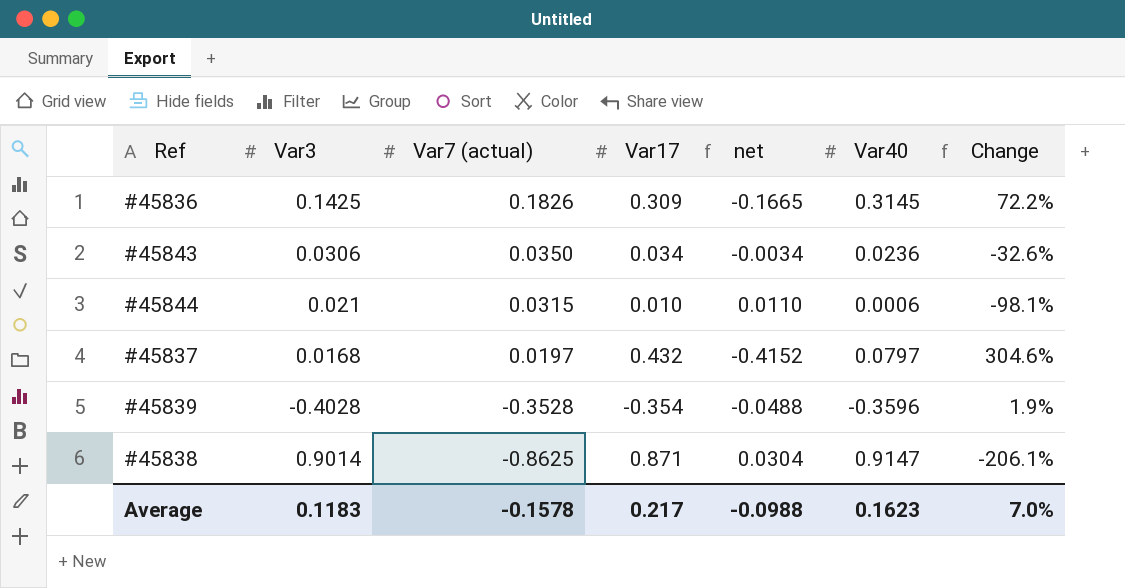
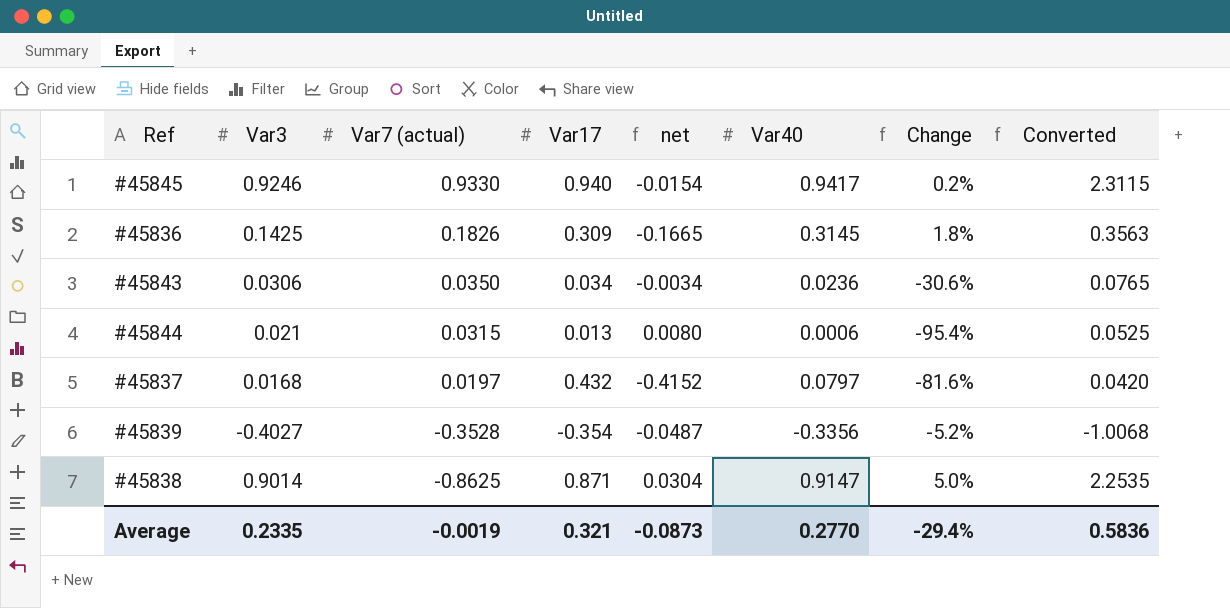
column Change | formula: ([Var40] - [Var7 (actual)]) / [Var7 (actual)] -> ([Var40] - [Var17]) / [Var17]
column Converted | formula: none -> [Var3] * 2.5
row #45845: none -> 0.9246 | 0.9330 | 0.940 | -0.0154 | 0.9417 | 0.2% | 2.3115
#45844 | Var17: 0.010 -> 0.013
#45844 | net: 0.0110 -> 0.0080
#45839 | Var3: -0.4028 -> -0.4027
#45839 | net: -0.0488 -> -0.0487
#45839 | Var40: -0.3596 -> -0.3356
Average | Var3: 0.1183 -> 0.2335
Average | Var7 (actual): -0.1578 -> -0.0019
Average | Var17: 0.217 -> 0.321
Average | net: -0.0988 -> -0.0873
Average | Var40: 0.1623 -> 0.2770
Average | Change: 7.0% -> -29.4%

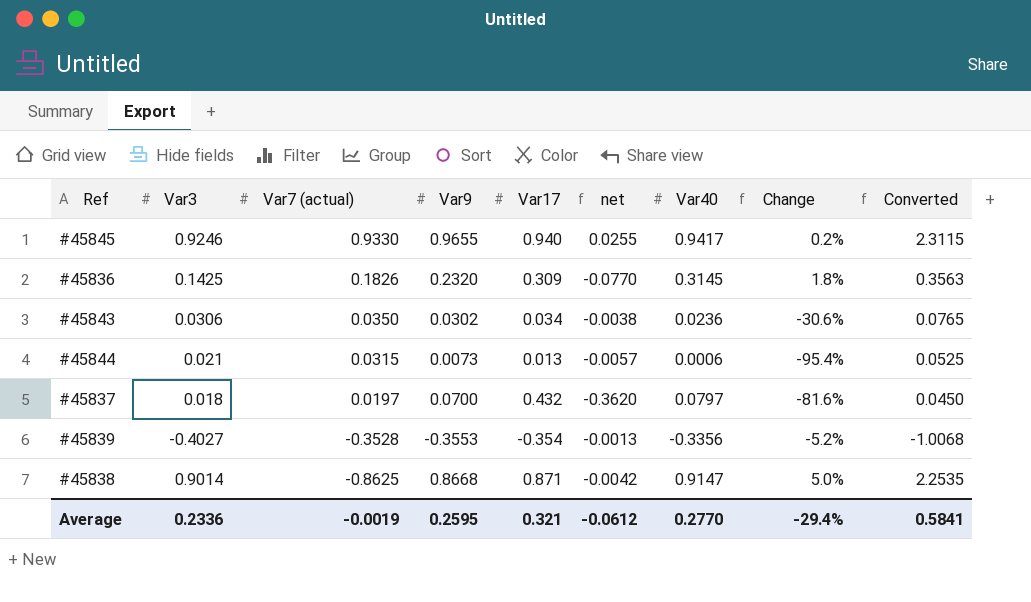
column Var9 | position: none -> 4
column net | formula: [Var3] - [Var17] -> [Var9] - [Var17]
#45837 | Var3: 0.0168 -> 0.018
#45837 | Converted: 0.0420 -> 0.0450
Average | Var3: 0.2335 -> 0.2336
Average | net: -0.0873 -> -0.0612
Average | Converted: 0.5836 -> 0.5841

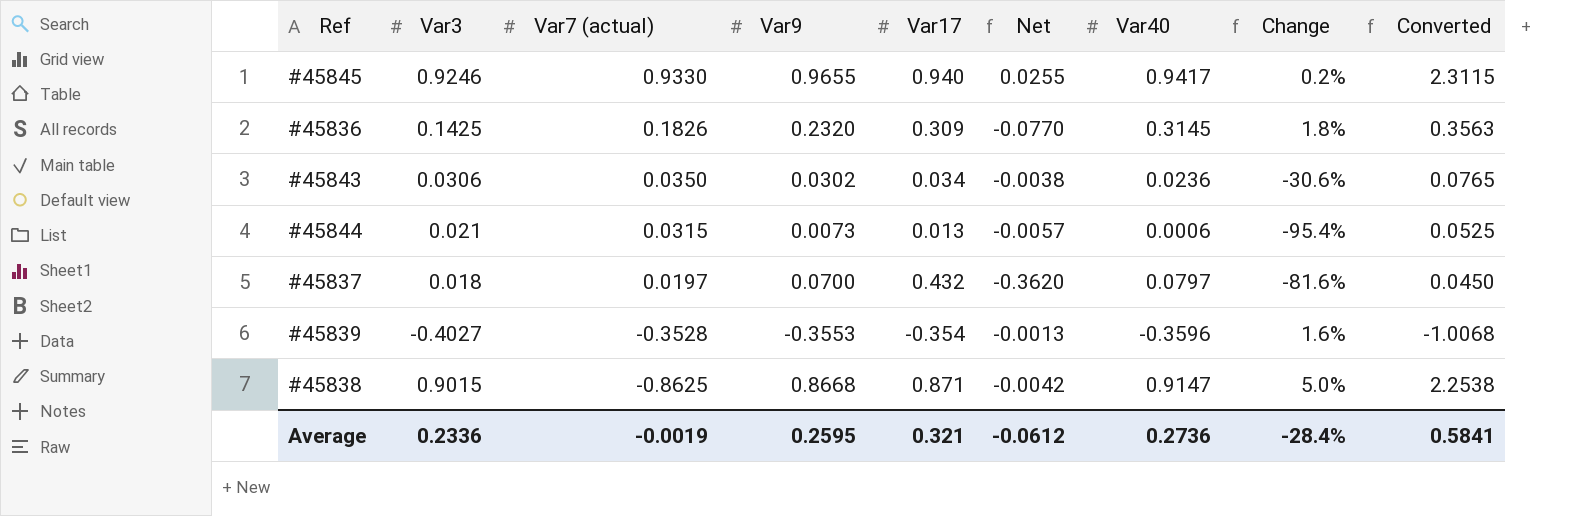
column name: net -> Net
#45839 | Var40: -0.3356 -> -0.3596
#45839 | Change: -5.2% -> 1.6%
#45838 | Var3: 0.9014 -> 0.9015
#45838 | Converted: 2.2535 -> 2.2538
Average | Var40: 0.2770 -> 0.2736
Average | Change: -29.4% -> -28.4%

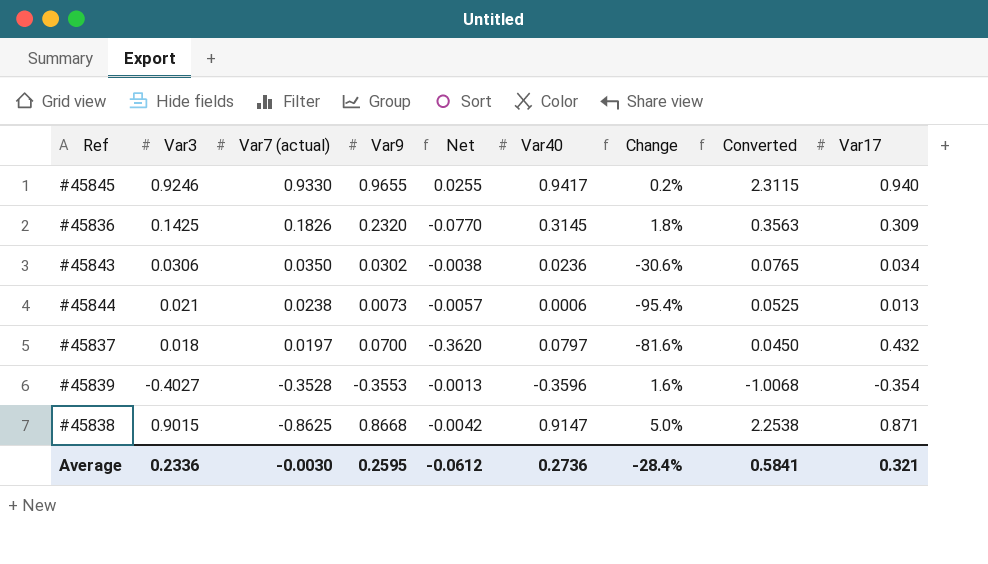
column Var17 | position: 5 -> 9
#45844 | Var7 (actual): 0.0315 -> 0.0238
Average | Var7 (actual): -0.0019 -> -0.0030

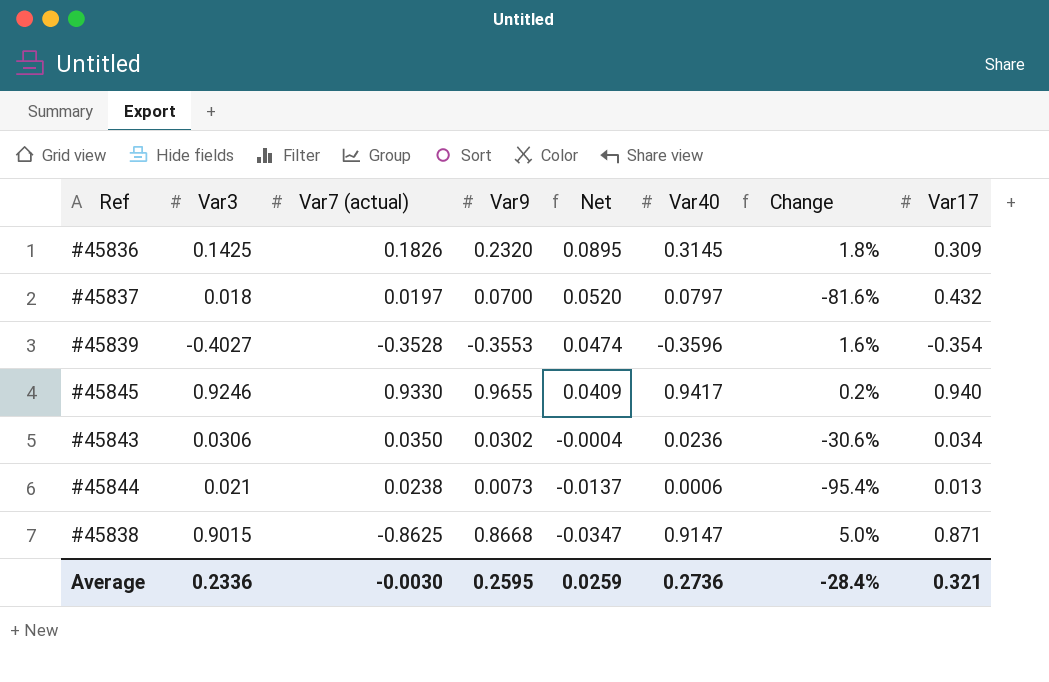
row order: Var7 (actual) descending -> Net descending
column Converted | formula: [Var3] * 2.5 -> none
column Net | formula: [Var9] - [Var17] -> [Var9] - [Var3]
Average | Net: -0.0612 -> 0.0259

